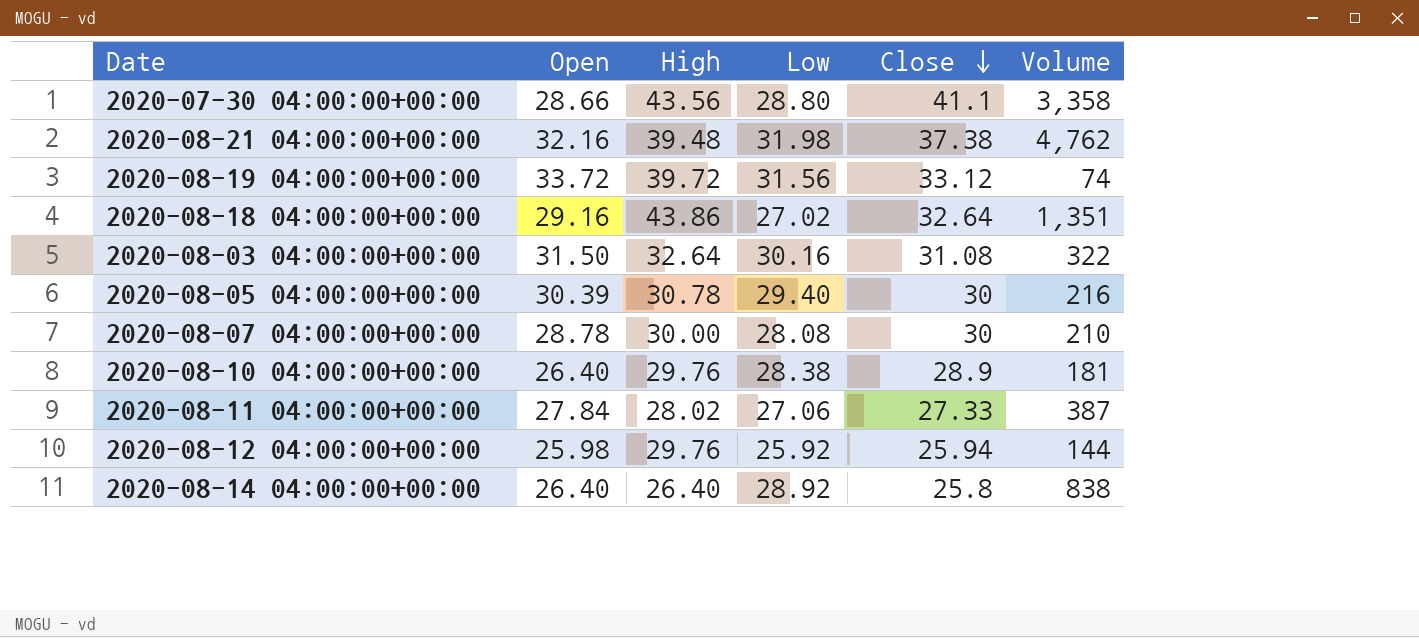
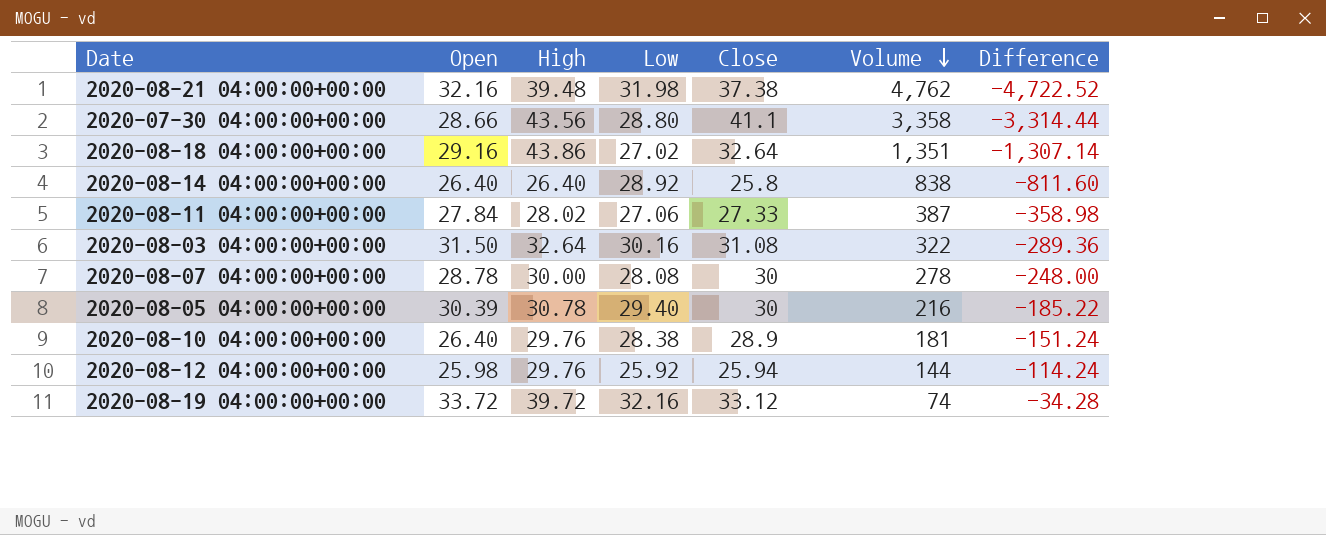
row order: Close descending -> Volume descending
column Difference | formula: none -> [High] - [Volume]
2020-08-07 04:00:00+00:00 | Volume: 210 -> 278
2020-08-19 04:00:00+00:00 | Low: 31.56 -> 32.16

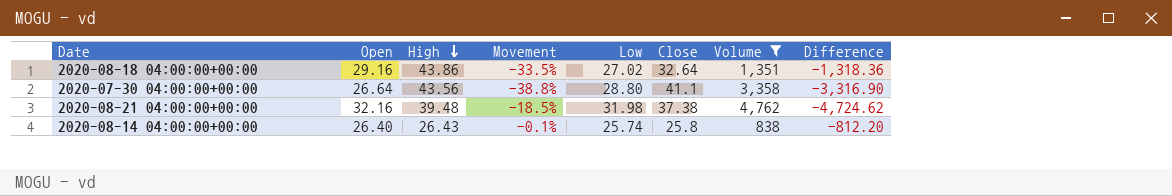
filter: none -> Volume >= 838
row order: Volume descending -> High descending
column Movement | formula: none -> ([Open] - [High]) / [High]
column Difference | formula: [High] - [Volume] -> [Close] - [Volume]
2020-07-30 04:00:00+00:00 | Open: 28.66 -> 26.64
2020-08-14 04:00:00+00:00 | High: 26.40 -> 26.43
2020-08-14 04:00:00+00:00 | Low: 28.92 -> 25.74

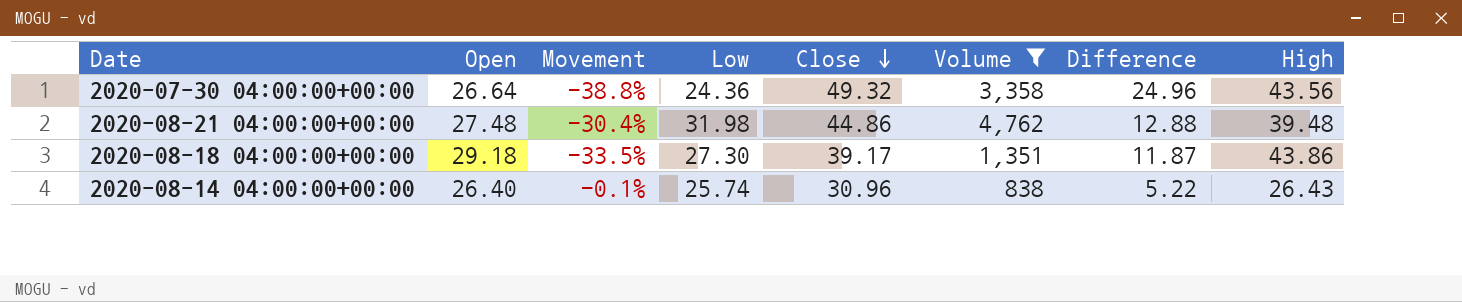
row order: High descending -> Close descending
column Difference | formula: [Close] - [Volume] -> [Close] - [Low]
column High | position: 3 -> 8
2020-07-30 04:00:00+00:00 | Low: 28.80 -> 24.36
2020-07-30 04:00:00+00:00 | Close: 41.1 -> 49.32
2020-08-21 04:00:00+00:00 | Open: 32.16 -> 27.48
2020-08-21 04:00:00+00:00 | Movement: -18.5% -> -30.4%
2020-08-21 04:00:00+00:00 | Close: 37.38 -> 44.86
2020-08-18 04:00:00+00:00 | Open: 29.16 -> 29.18
2020-08-18 04:00:00+00:00 | Low: 27.02 -> 27.30
2020-08-18 04:00:00+00:00 | Close: 32.64 -> 39.17
2020-08-14 04:00:00+00:00 | Close: 25.8 -> 30.96

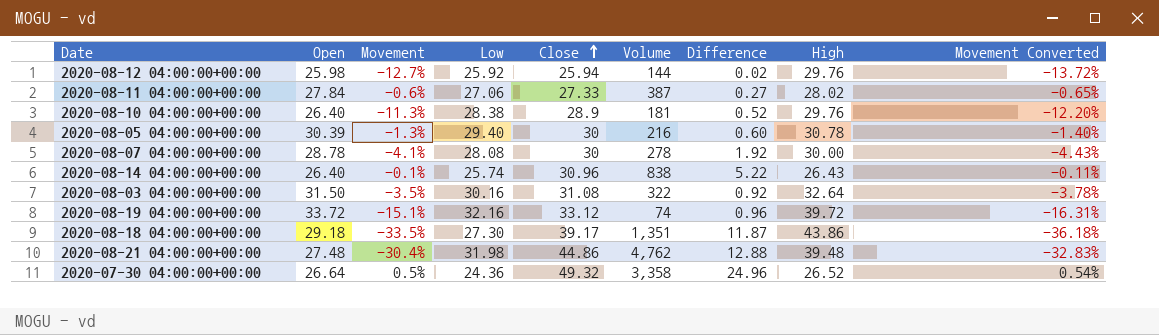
filter: Volume >= 838 -> none
row order: Close descending -> Close ascending
column Movement Converted | formula: none -> [Movement] * 1.08
2020-07-30 04:00:00+00:00 | Movement: -38.8% -> 0.5%
2020-07-30 04:00:00+00:00 | High: 43.56 -> 26.52

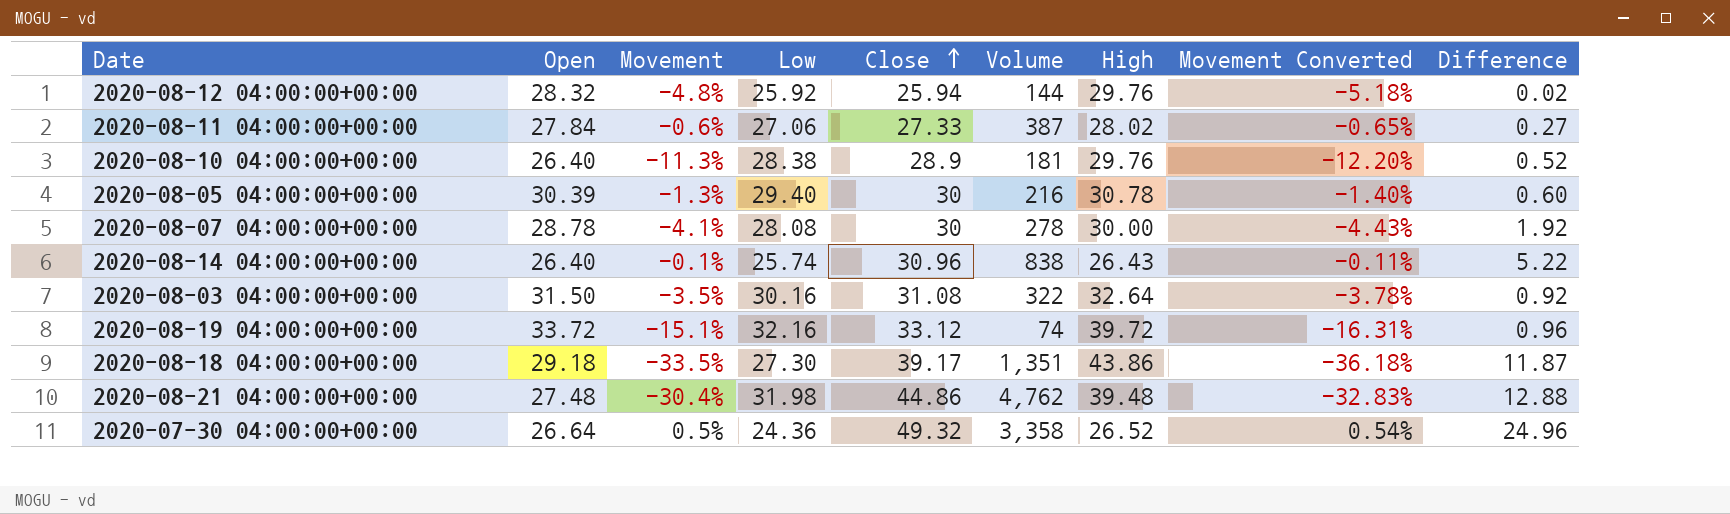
column Difference | position: 7 -> 9
2020-08-12 04:00:00+00:00 | Open: 25.98 -> 28.32
2020-08-12 04:00:00+00:00 | Movement: -12.7% -> -4.8%
2020-08-12 04:00:00+00:00 | Movement Converted: -13.72% -> -5.18%

